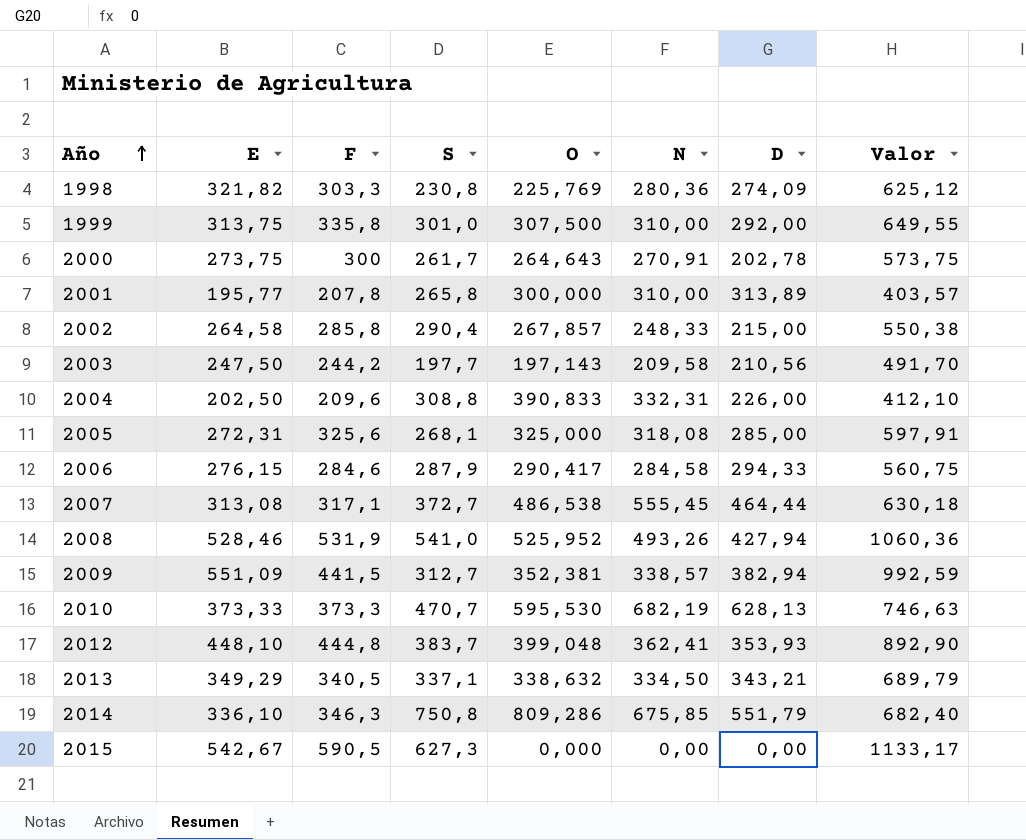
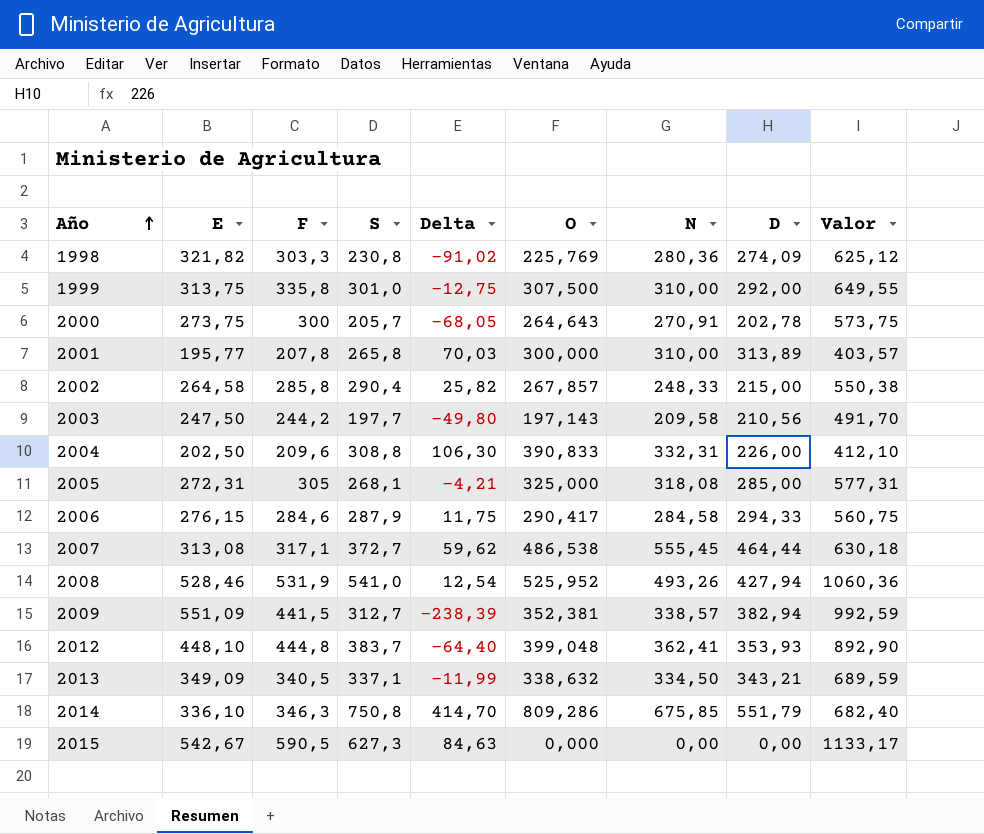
column Delta | formula: none -> [S] - [E]
row 2010: 373,33 | 373,3 | 470,7 | 595,530 | 682,19 | 628,13 | 746,63 -> none
2000 | S: 261,7 -> 205,7
2005 | F: 325,6 -> 305
2005 | Valor: 597,91 -> 577,31
2013 | E: 349,29 -> 349,09
2013 | Valor: 689,79 -> 689,59

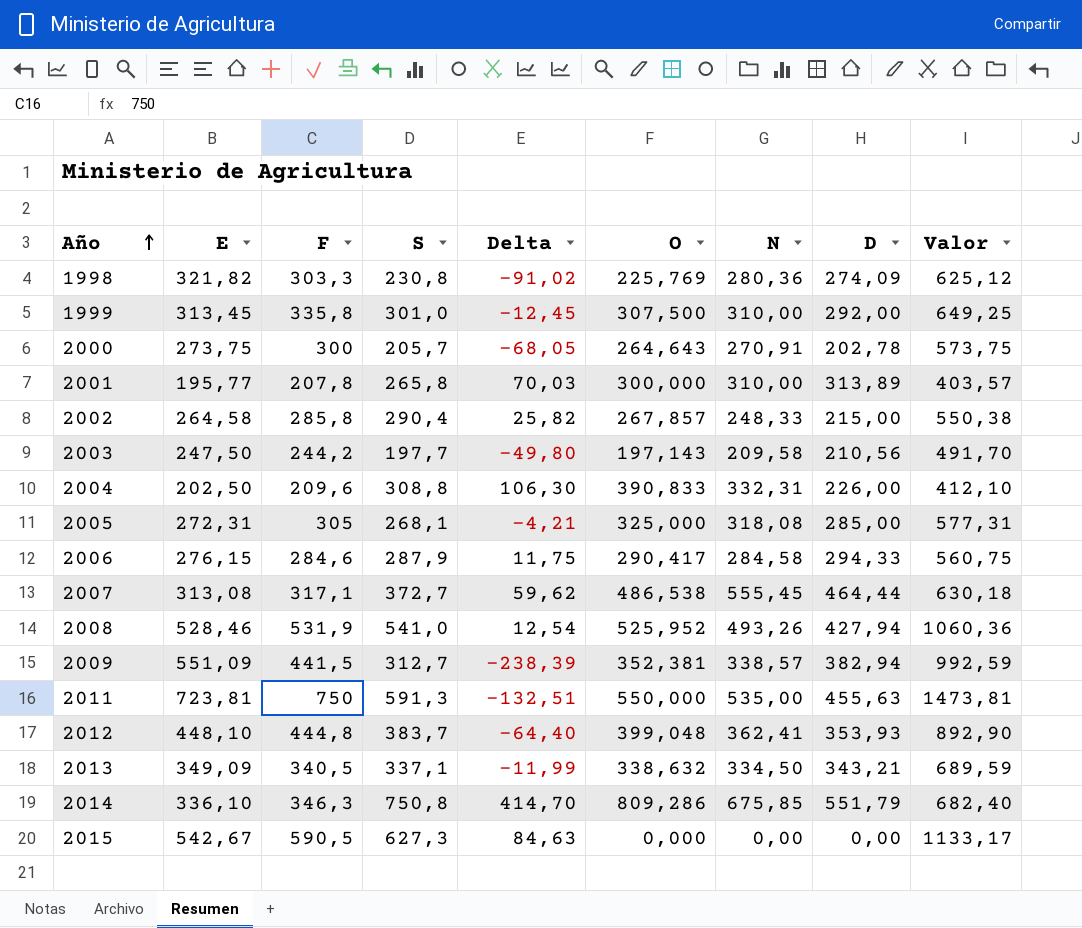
1999 | E: 313,75 -> 313,45
1999 | Delta: -12,75 -> -12,45
1999 | Valor: 649,55 -> 649,25
row 2011: none -> 723,81 | 750 | 591,3 | -132,51 | 550,000 | 535,00 | 455,63 | 1473,81

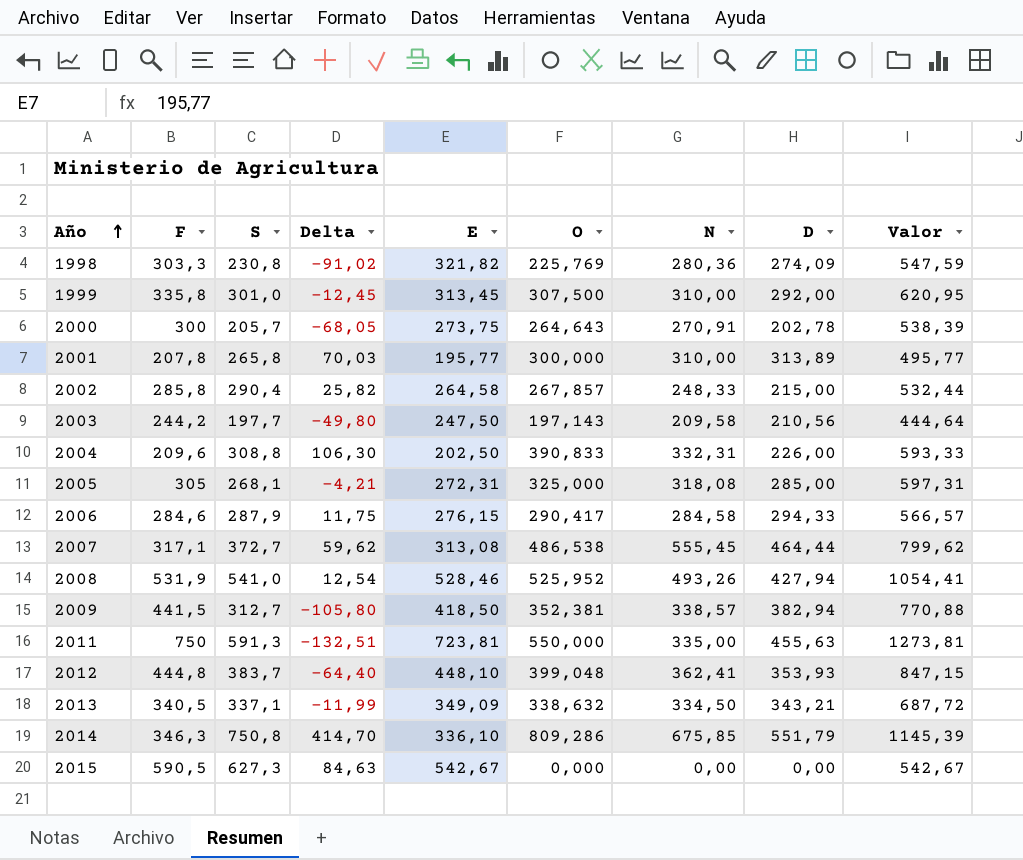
column E | position: 2 -> 5
column Valor | formula: [E] + [F] -> [E] + [O]
2009 | Delta: -238,39 -> -105,80
2009 | E: 551,09 -> 418,50
2011 | N: 535,00 -> 335,00

